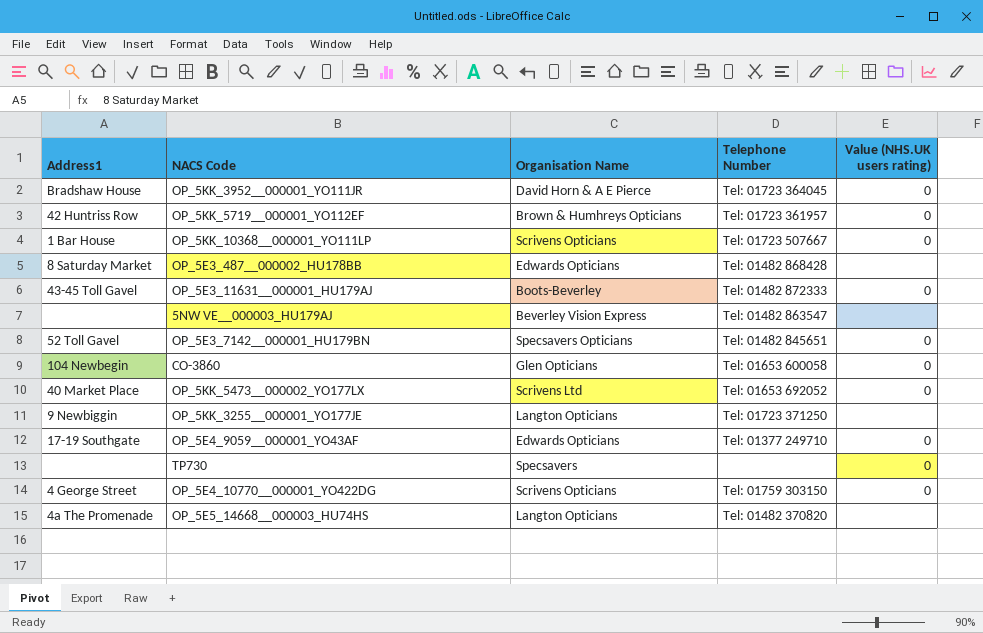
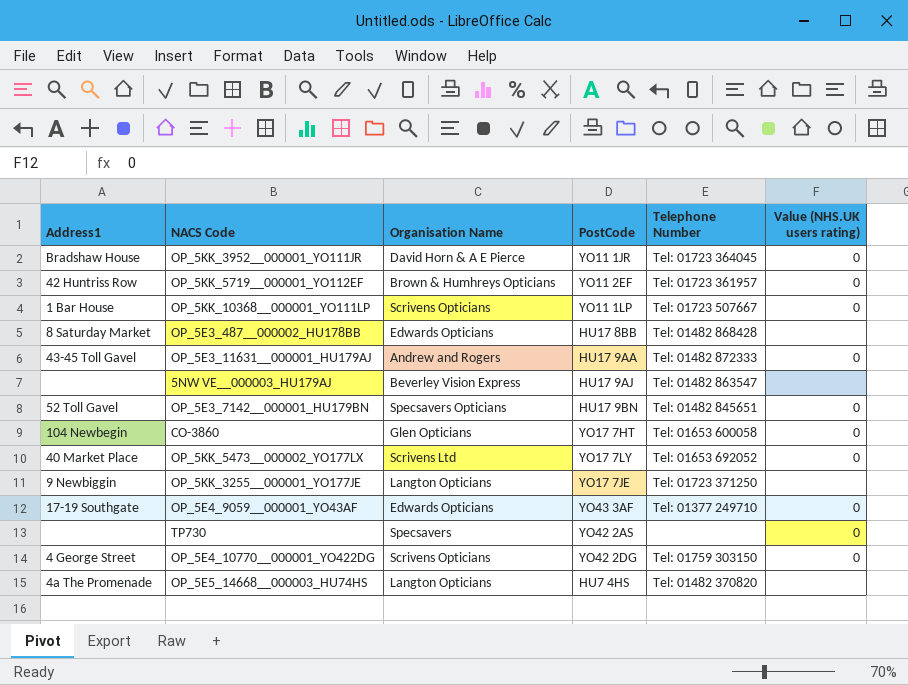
column PostCode | position: none -> 4
OP_5E3_11631__000001_HU179AJ | Organisation Name: Boots-Beverley -> Andrew and Rogers

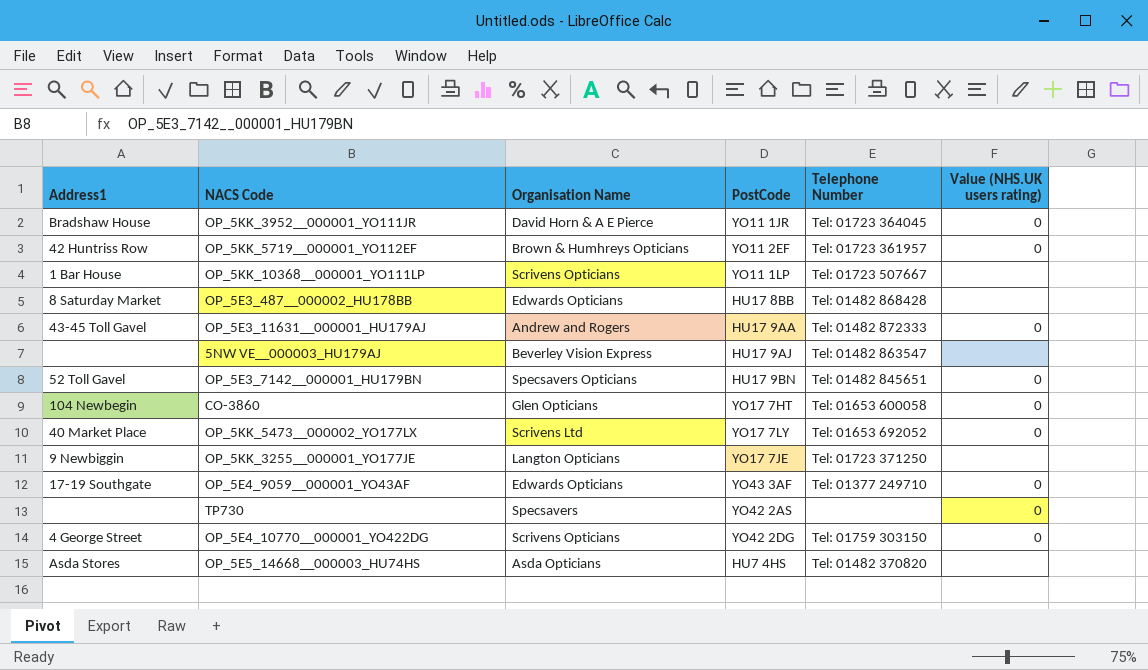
OP_5KK_10368__000001_YO111LP | Value (NHS.UK users rating): 0 -> none
OP_5E5_14668__000003_HU74HS | Address1: 4a The Promenade -> Asda Stores
OP_5E5_14668__000003_HU74HS | Organisation Name: Langton Opticians -> Asda Opticians

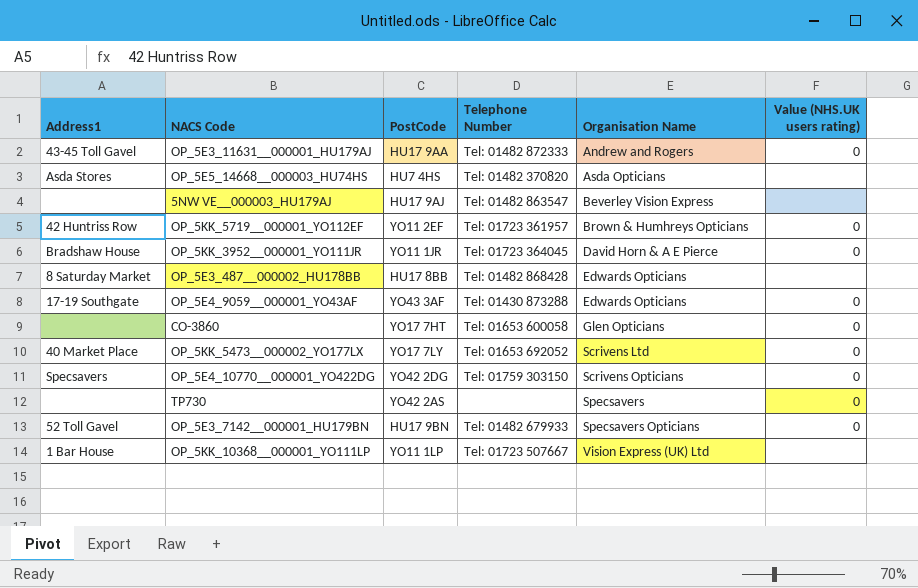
row order: none -> Organisation Name ascending
column Organisation Name | position: 3 -> 5
row OP_5KK_3255__000001_YO177JE: 9 Newbiggin | Langton Opticians | YO17 7JE | Tel: 01723 371250 | none -> none
OP_5E4_9059__000001_YO43AF | Telephone Number: Tel: 01377 249710 -> Tel: 01430 873288
CO-3860 | Address1: 104 Newbegin -> none
OP_5E4_10770__000001_YO422DG | Address1: 4 George Street -> Specsavers
OP_5E3_7142__000001_HU179BN | Telephone Number: Tel: 01482 845651 -> Tel: 01482 679933
OP_5KK_10368__000001_YO111LP | Organisation Name: Scrivens Opticians -> Vision Express (UK) Ltd

